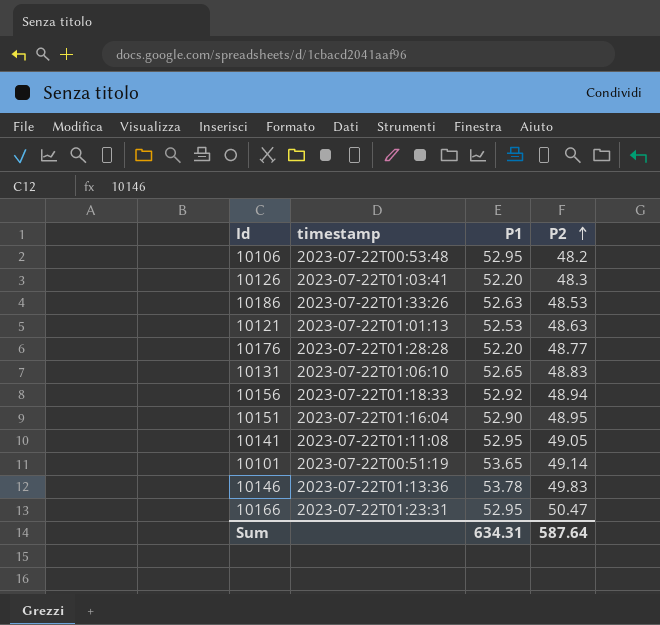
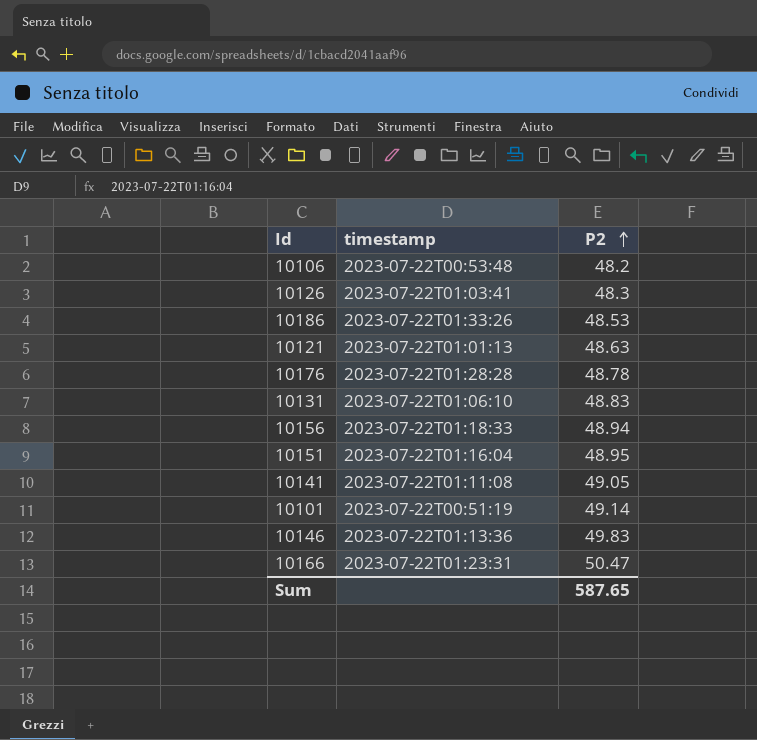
column P1 | position: 3 -> none
10176 | P2: 48.77 -> 48.78
Sum | P2: 587.64 -> 587.65

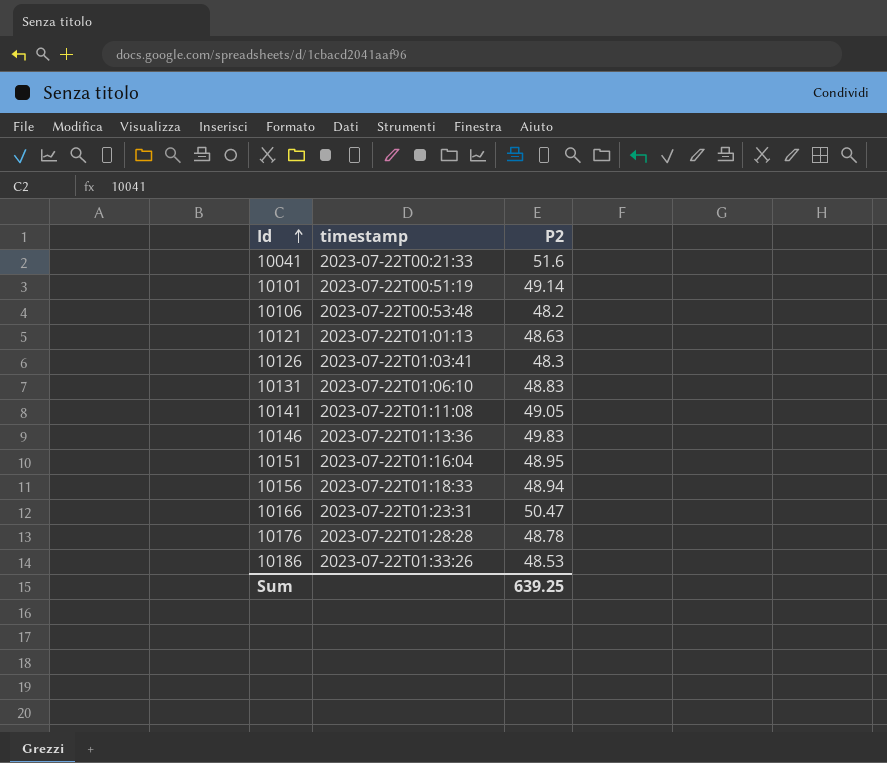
row order: P2 ascending -> Id ascending
row 10041: none -> 2023-07-22T00:21:33 | 51.6
Sum | P2: 587.65 -> 639.25

